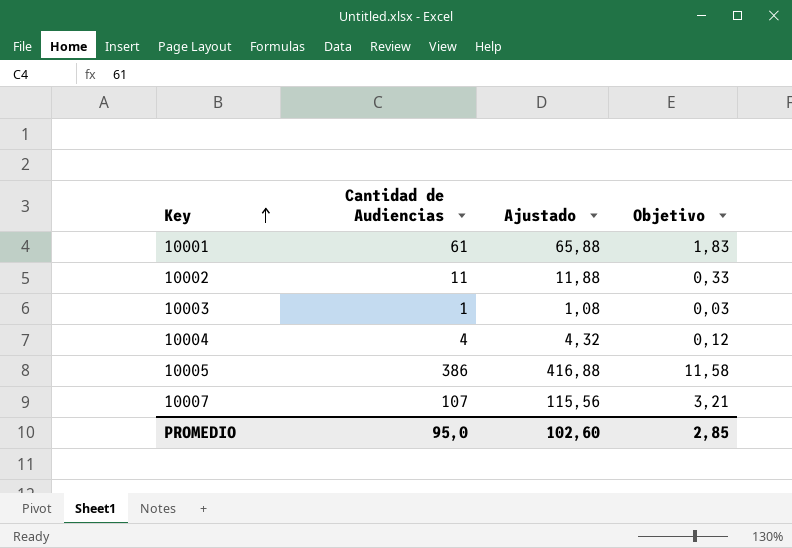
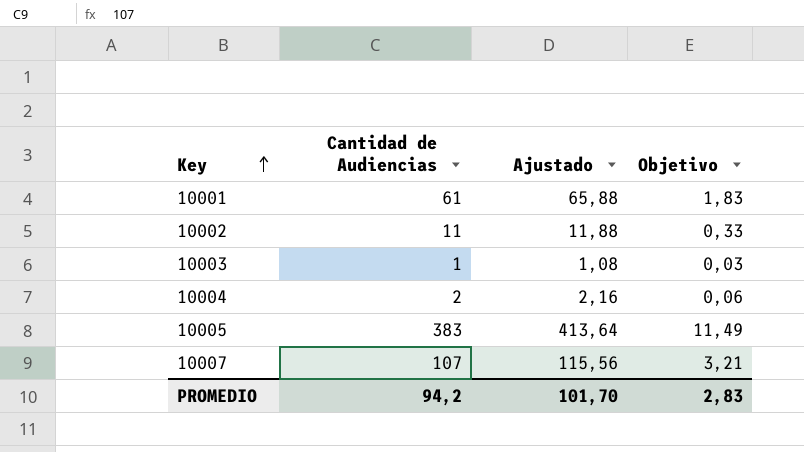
10004 | Cantidad de Audiencias: 4 -> 2
10004 | Ajustado: 4,32 -> 2,16
10004 | Objetivo: 0,12 -> 0,06
10005 | Cantidad de Audiencias: 386 -> 383
10005 | Ajustado: 416,88 -> 413,64
10005 | Objetivo: 11,58 -> 11,49
PROMEDIO | Cantidad de Audiencias: 95,0 -> 94,2
PROMEDIO | Ajustado: 102,60 -> 101,70
PROMEDIO | Objetivo: 2,85 -> 2,83

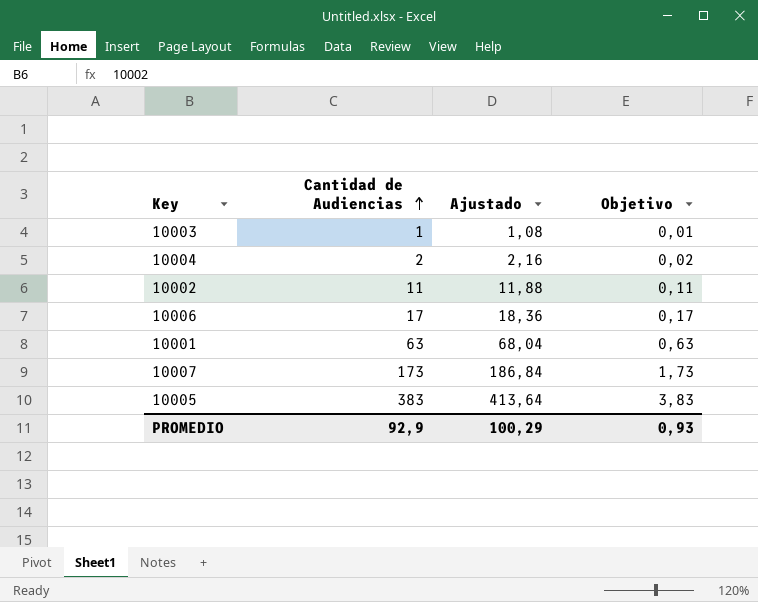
row order: Key ascending -> Cantidad de Audiencias ascending
column Objetivo | formula: [Cantidad de Audiencias] * 0,03 -> [Cantidad de Audiencias] * 0,01
row 10006: none -> 17 | 18,36 | 0,17
10001 | Cantidad de Audiencias: 61 -> 63
10001 | Ajustado: 65,88 -> 68,04
10007 | Cantidad de Audiencias: 107 -> 173
10007 | Ajustado: 115,56 -> 186,84
PROMEDIO | Cantidad de Audiencias: 94,2 -> 92,9
PROMEDIO | Ajustado: 101,70 -> 100,29
PROMEDIO | Objetivo: 2,83 -> 0,93

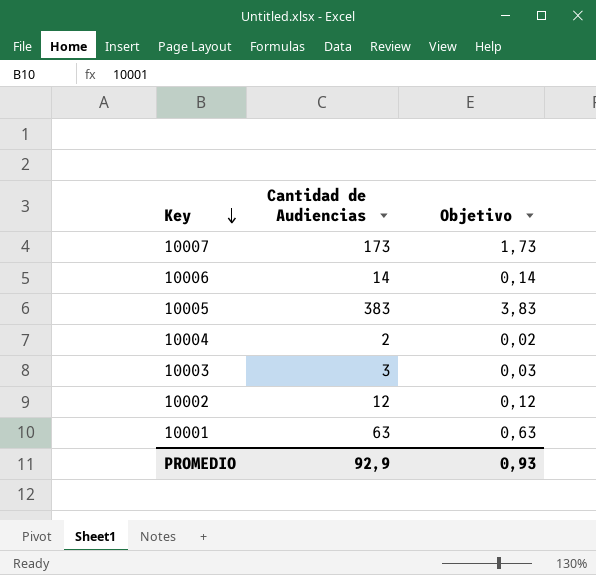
row order: Cantidad de Audiencias ascending -> Key descending
column Ajustado | formula: [Cantidad de Audiencias] * 1,08 -> none
10006 | Cantidad de Audiencias: 17 -> 14
10006 | Objetivo: 0,17 -> 0,14
10003 | Cantidad de Audiencias: 1 -> 3
10003 | Objetivo: 0,01 -> 0,03
10002 | Cantidad de Audiencias: 11 -> 12
10002 | Objetivo: 0,11 -> 0,12

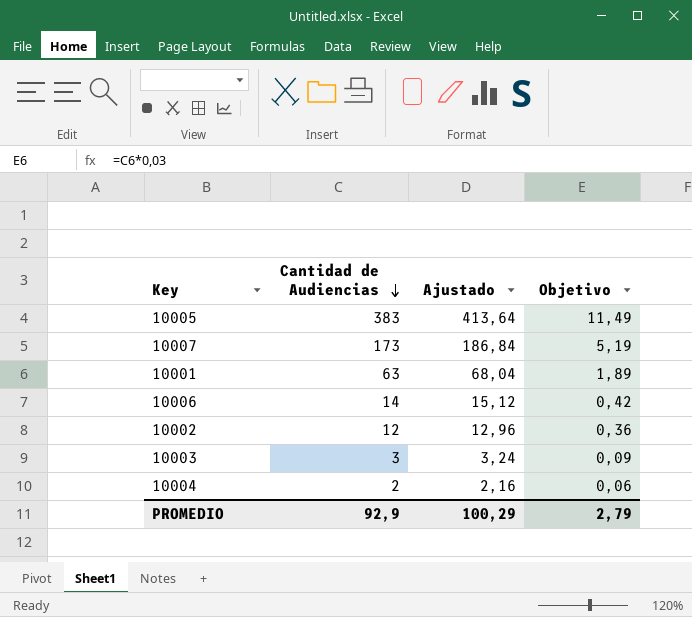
row order: Key descending -> Cantidad de Audiencias descending
column Ajustado | formula: none -> [Cantidad de Audiencias] * 1,08
column Objetivo | formula: [Cantidad de Audiencias] * 0,01 -> [Cantidad de Audiencias] * 0,03
PROMEDIO | Objetivo: 0,93 -> 2,79

